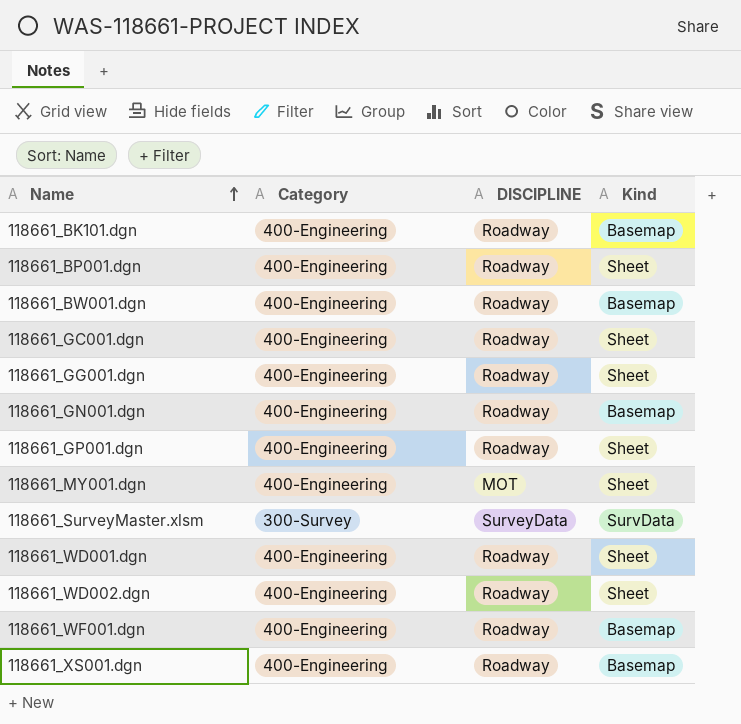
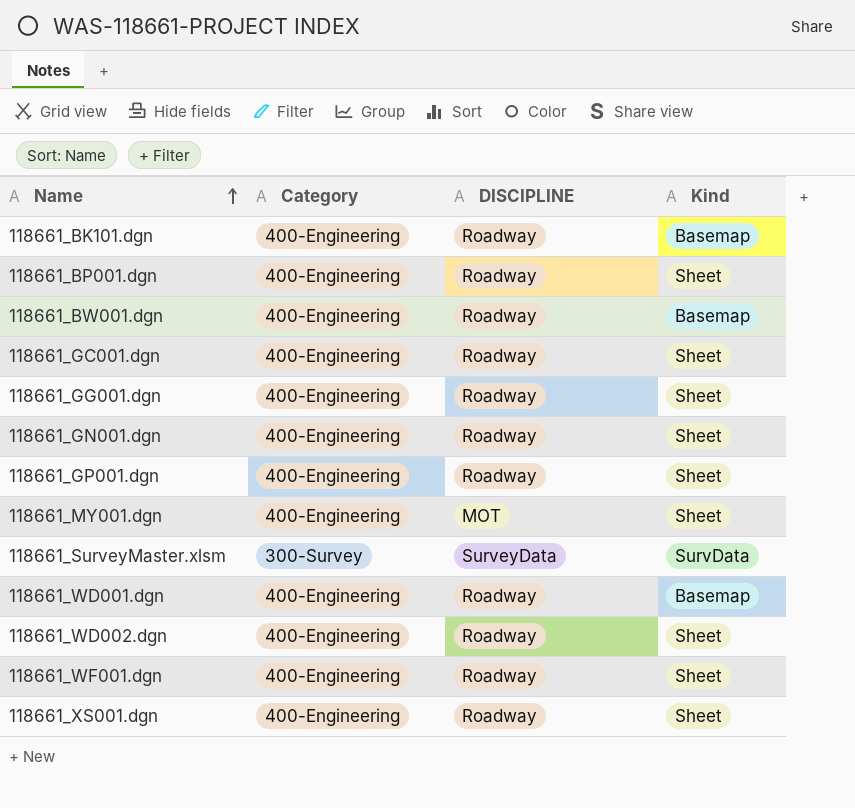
118661_GN001.dgn | Kind: Basemap -> Sheet
118661_WD001.dgn | Kind: Sheet -> Basemap
118661_WF001.dgn | Kind: Basemap -> Sheet
118661_XS001.dgn | Kind: Basemap -> Sheet

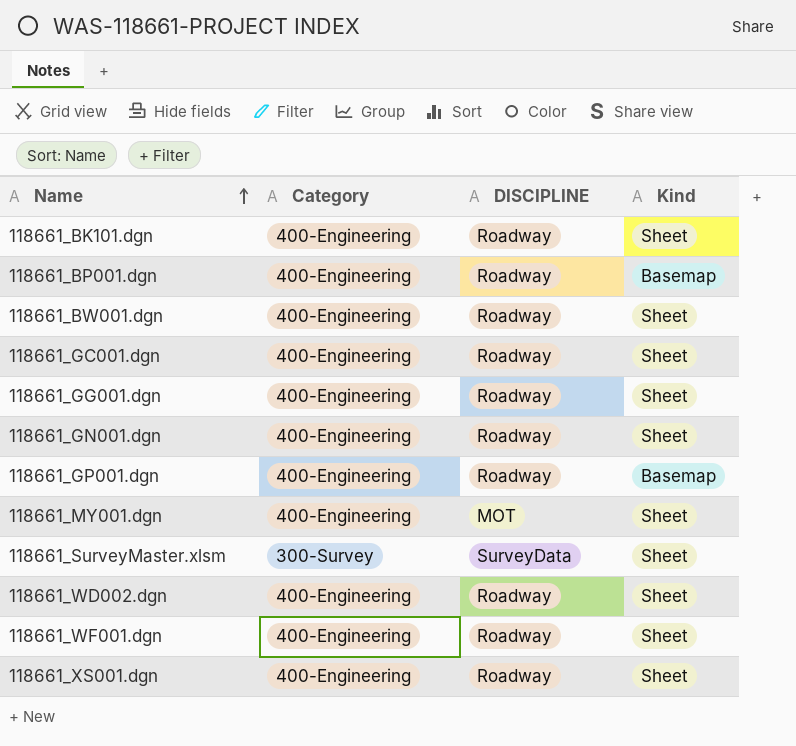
row 118661_WD001.dgn: 400-Engineering | Roadway | Basemap -> none
118661_BK101.dgn | Kind: Basemap -> Sheet
118661_BP001.dgn | Kind: Sheet -> Basemap
118661_BW001.dgn | Kind: Basemap -> Sheet
118661_GP001.dgn | Kind: Sheet -> Basemap
118661_SurveyMaster.xlsm | Kind: SurvData -> Sheet

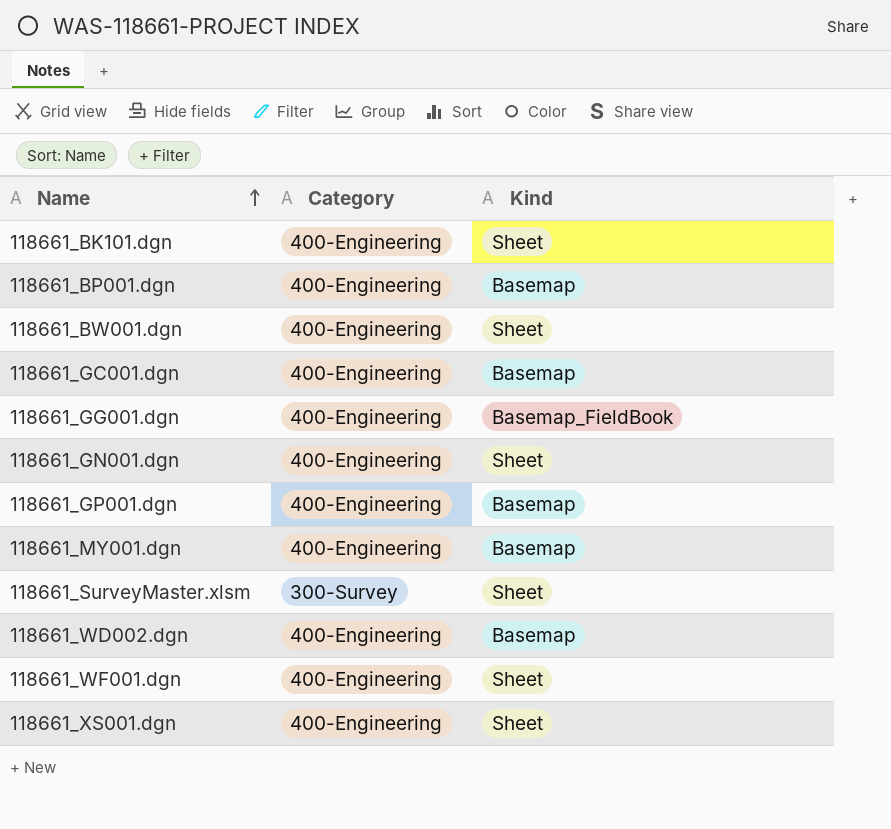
column DISCIPLINE | position: 3 -> none
118661_GC001.dgn | Kind: Sheet -> Basemap
118661_GG001.dgn | Kind: Sheet -> Basemap_FieldBook
118661_MY001.dgn | Kind: Sheet -> Basemap
118661_WD002.dgn | Kind: Sheet -> Basemap

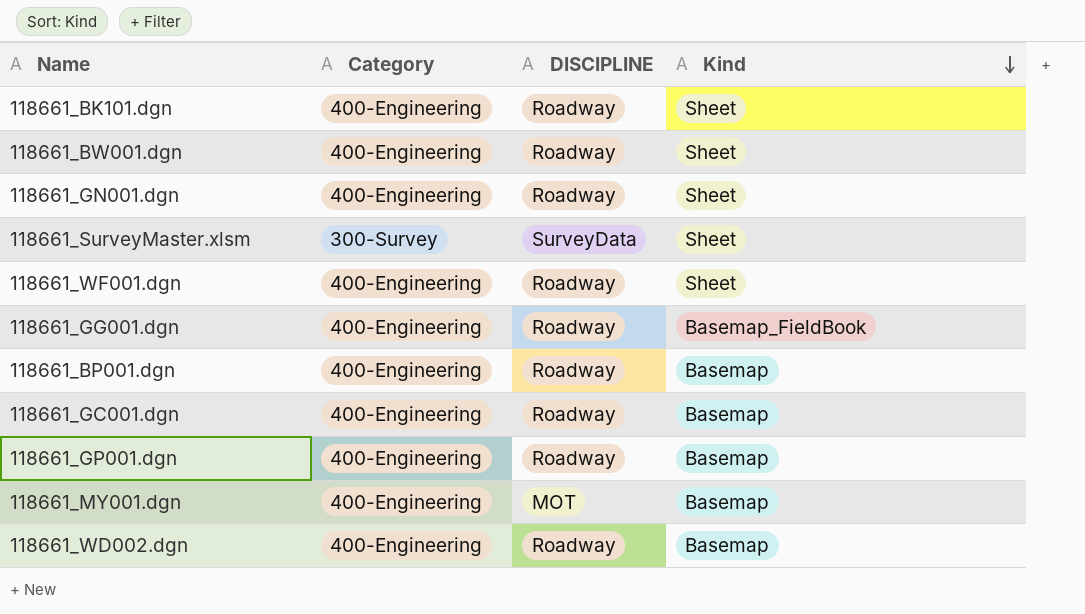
row order: Name ascending -> Kind descending
column DISCIPLINE | position: none -> 3
row 118661_XS001.dgn: 400-Engineering | Sheet -> none

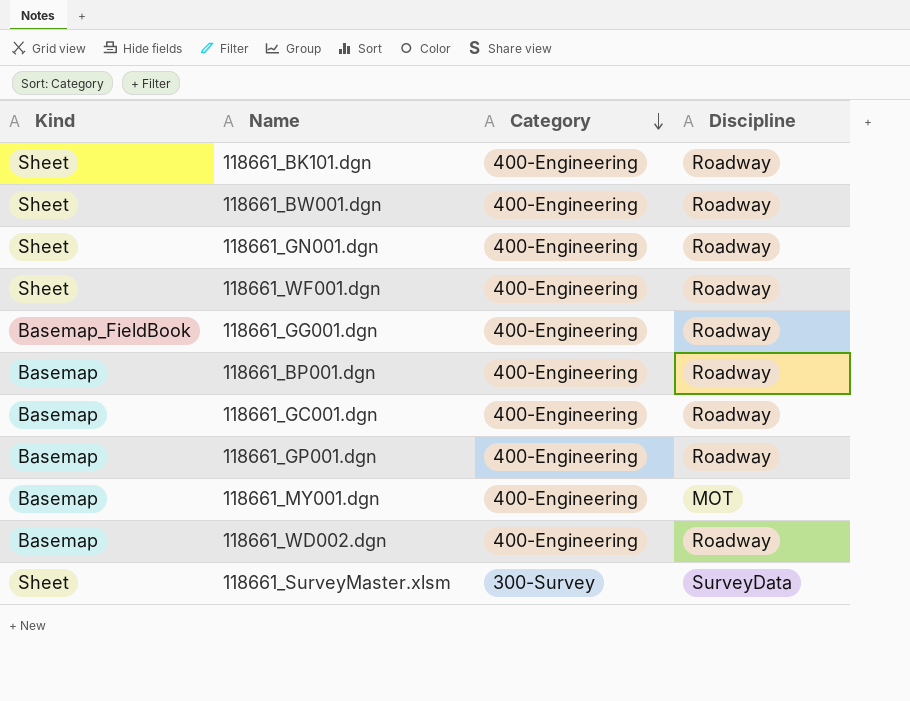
row order: Kind descending -> Category descending
column Kind | position: 4 -> 1
column name: DISCIPLINE -> Discipline

